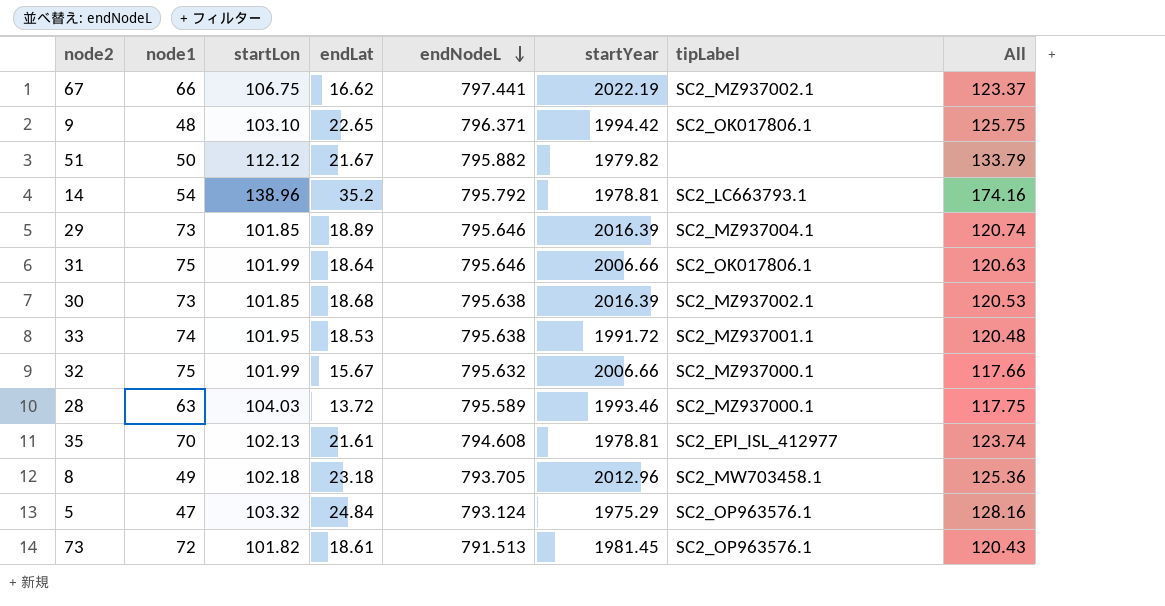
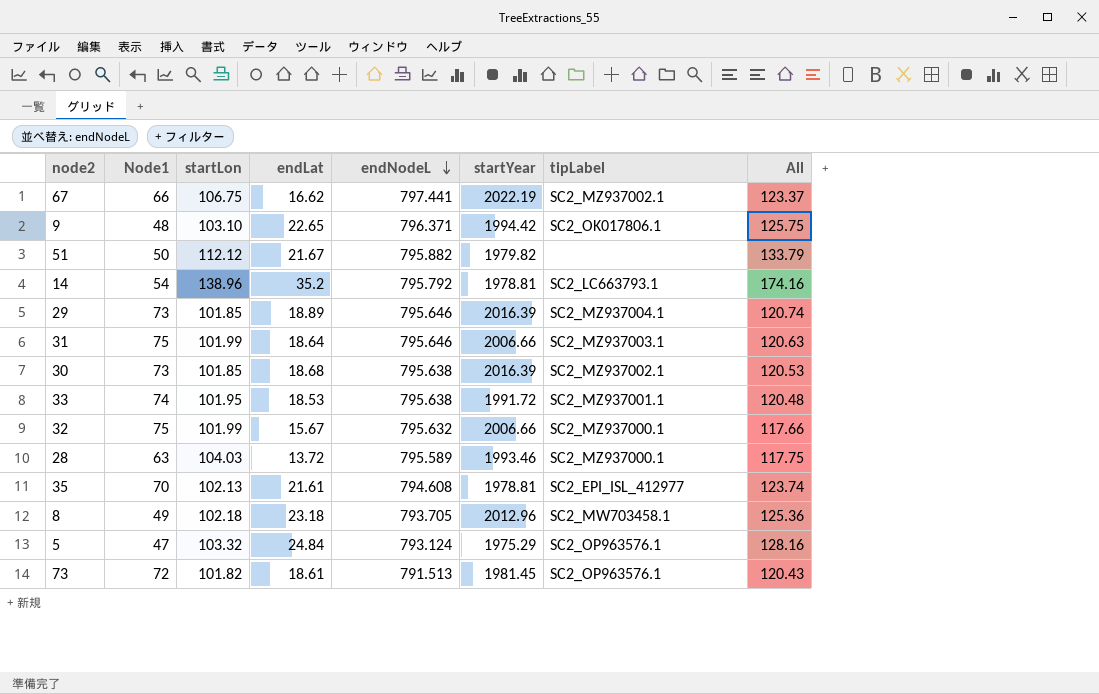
column name: node1 -> Node1
31 | tipLabel: SC2_OK017806.1 -> SC2_MZ937003.1

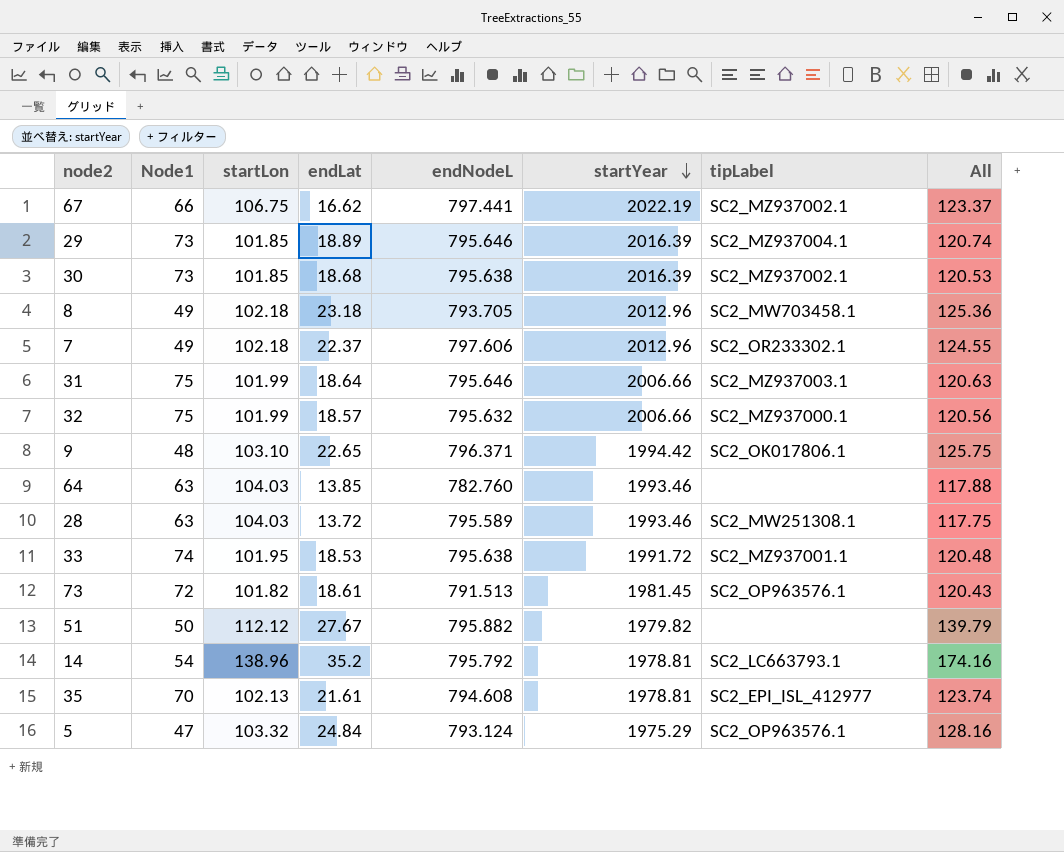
row order: endNodeL descending -> startYear descending
row 7: none -> 49 | 102.18 | 22.37 | 797.606 | 2012.96 | SC2_OR233302.1 | 124.55
32 | endLat: 15.67 -> 18.57
32 | All: 117.66 -> 120.56
row 64: none -> 63 | 104.03 | 13.85 | 782.760 | 1993.46 | none | 117.88
28 | tipLabel: SC2_MZ937000.1 -> SC2_MW251308.1
51 | endLat: 21.67 -> 27.67
51 | All: 133.79 -> 139.79

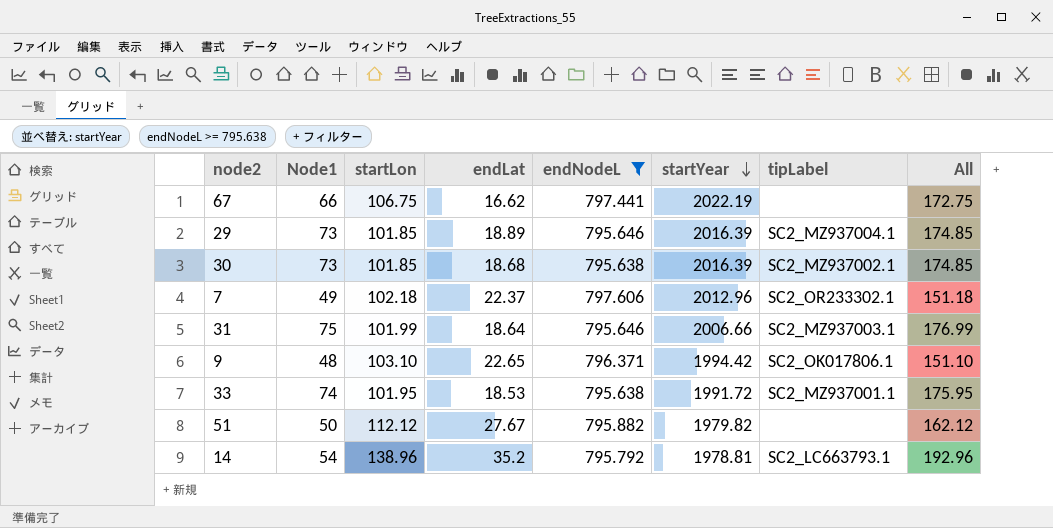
filter: none -> endNodeL >= 795.638
column All | formula: [startLon] + [endLat] -> [Node1] + [startLon]
67 | tipLabel: SC2_MZ937002.1 -> none

